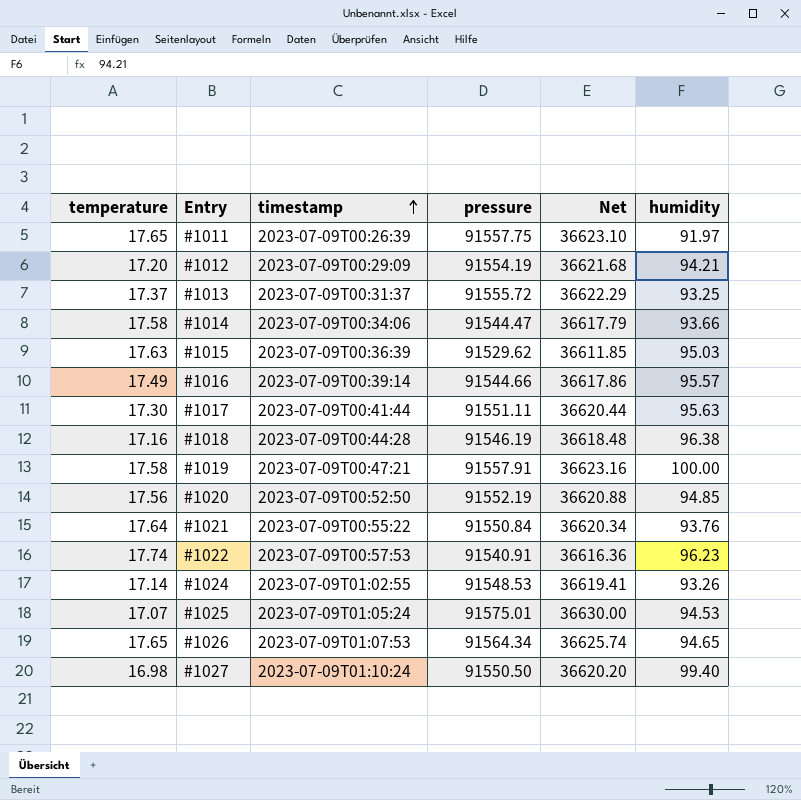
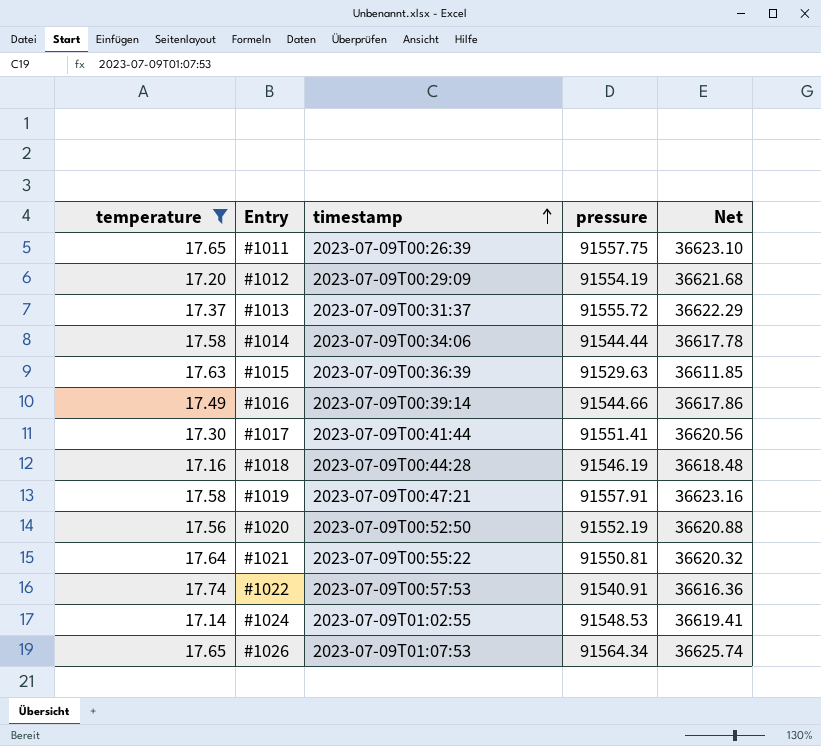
filter: none -> temperature >= 17.14
column humidity | position: 6 -> none
#1014 | pressure: 91544.47 -> 91544.44
#1014 | Net: 36617.79 -> 36617.78
#1015 | pressure: 91529.62 -> 91529.63
#1017 | pressure: 91551.11 -> 91551.41
#1017 | Net: 36620.44 -> 36620.56
#1021 | pressure: 91550.84 -> 91550.81
#1021 | Net: 36620.34 -> 36620.32

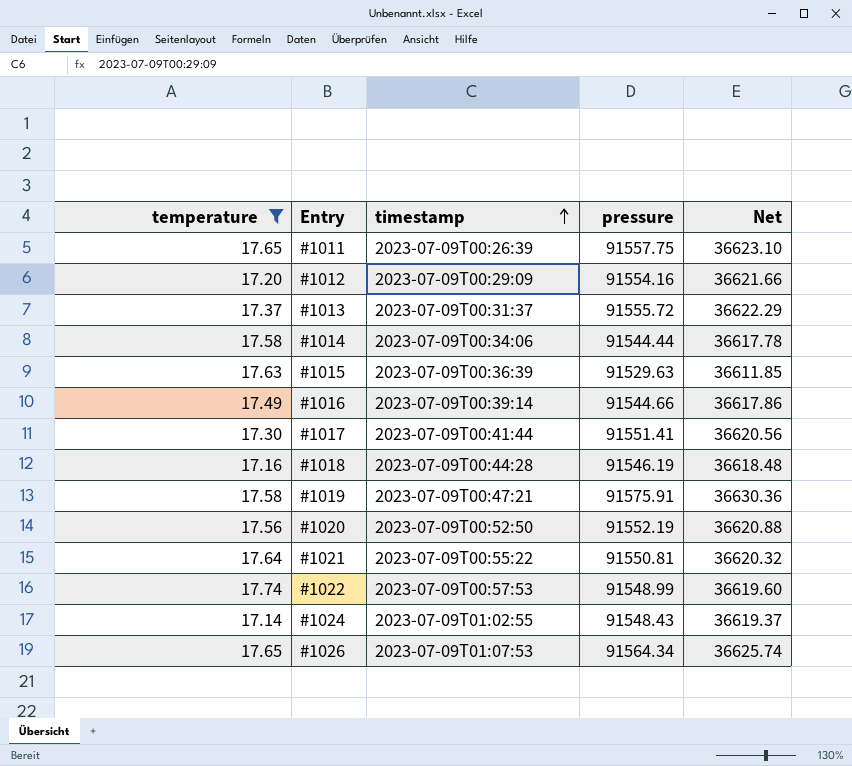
#1012 | pressure: 91554.19 -> 91554.16
#1012 | Net: 36621.68 -> 36621.66
#1019 | pressure: 91557.91 -> 91575.91
#1019 | Net: 36623.16 -> 36630.36
#1022 | pressure: 91540.91 -> 91548.99
#1022 | Net: 36616.36 -> 36619.60
#1024 | pressure: 91548.53 -> 91548.43
#1024 | Net: 36619.41 -> 36619.37

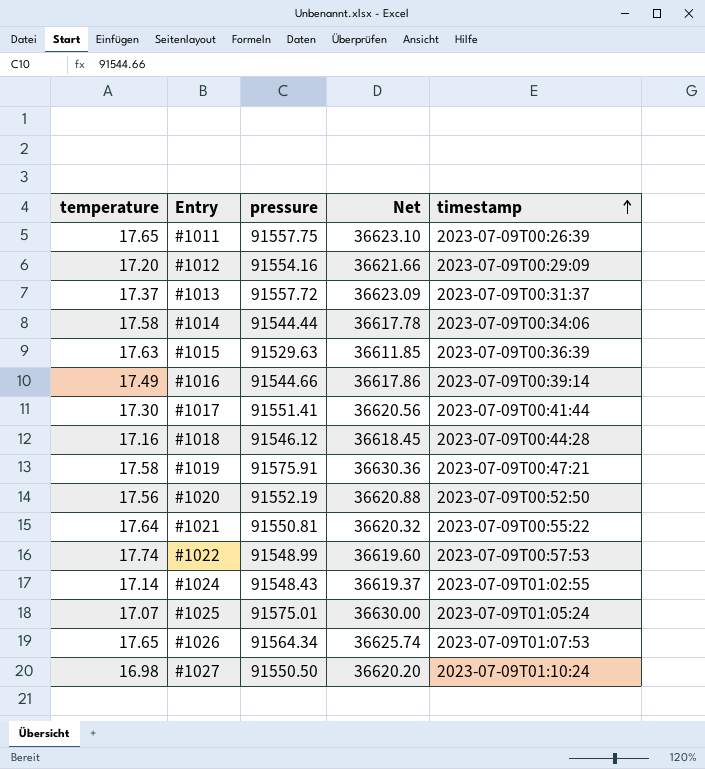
filter: temperature >= 17.14 -> none
column timestamp | position: 3 -> 5
#1013 | pressure: 91555.72 -> 91557.72
#1013 | Net: 36622.29 -> 36623.09
#1018 | pressure: 91546.19 -> 91546.12
#1018 | Net: 36618.48 -> 36618.45

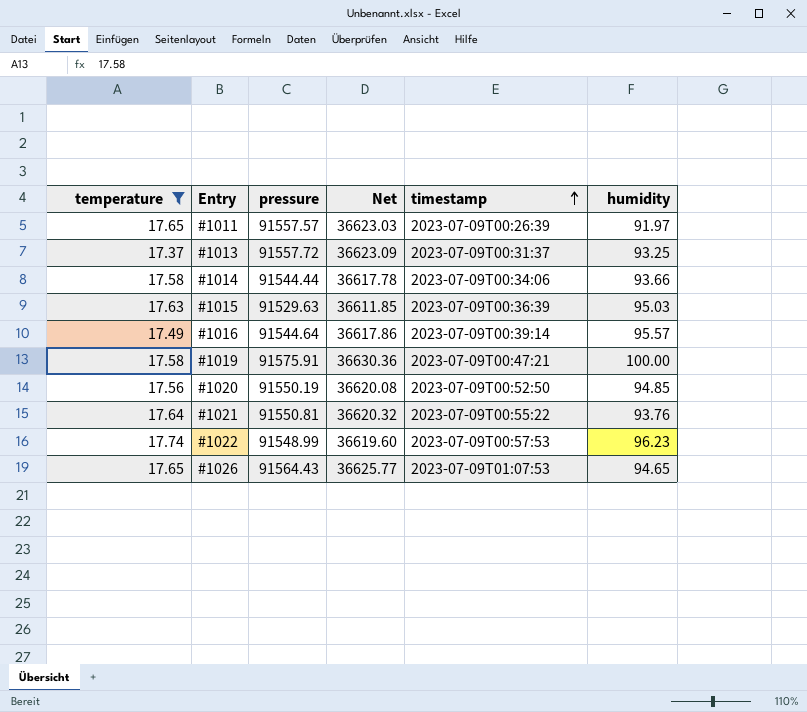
filter: none -> temperature >= 17.37
column humidity | position: none -> 6
#1011 | pressure: 91557.75 -> 91557.57
#1011 | Net: 36623.10 -> 36623.03
#1016 | pressure: 91544.66 -> 91544.64
#1020 | pressure: 91552.19 -> 91550.19
#1020 | Net: 36620.88 -> 36620.08
#1026 | pressure: 91564.34 -> 91564.43
#1026 | Net: 36625.74 -> 36625.77

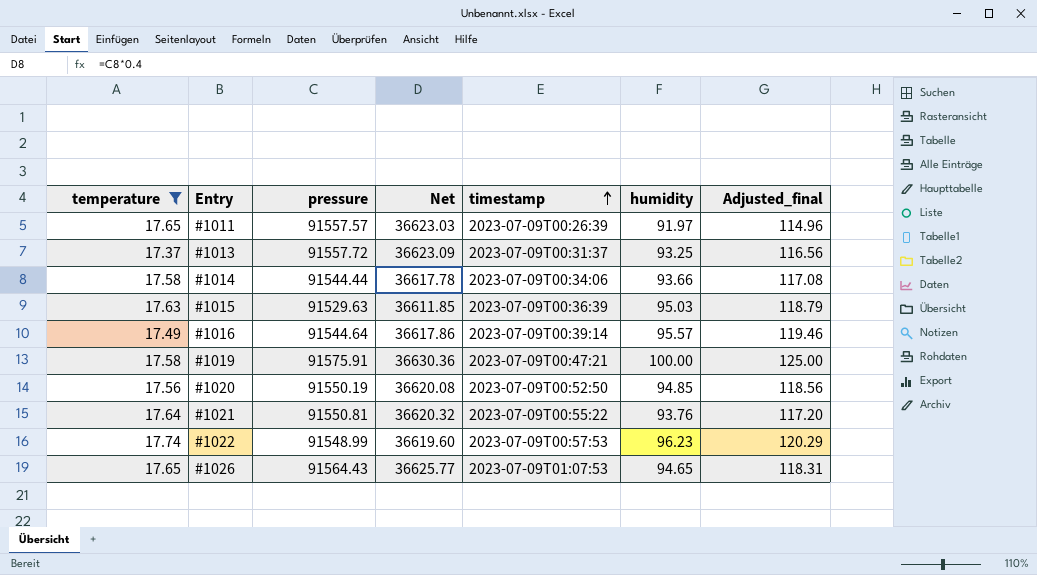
column Adjusted_final | formula: none -> [humidity] * 1.25

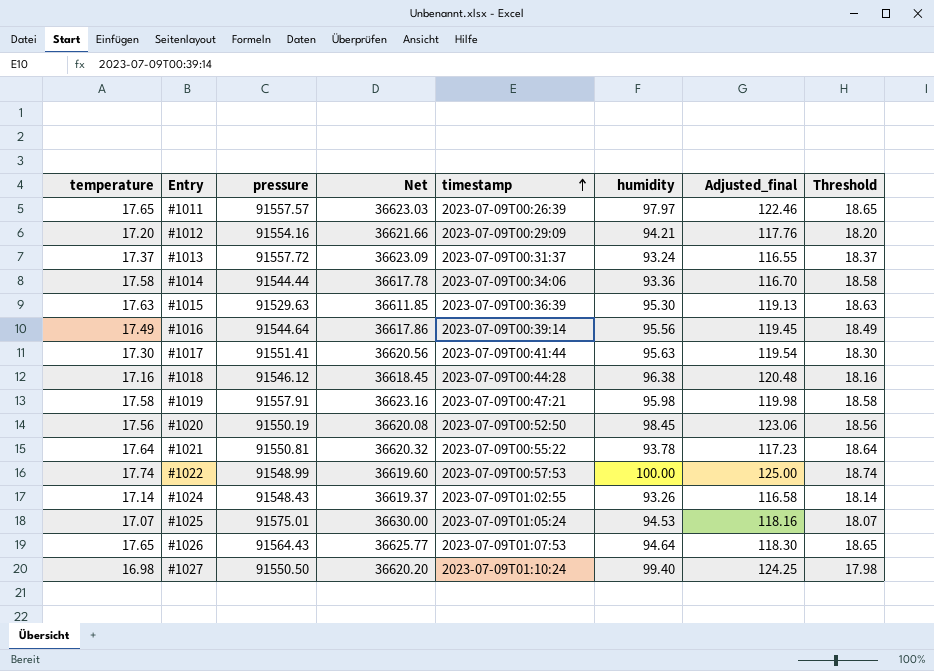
filter: temperature >= 17.37 -> none
column Threshold | formula: none -> [temperature] + 1
#1011 | humidity: 91.97 -> 97.97
#1011 | Adjusted_final: 114.96 -> 122.46
#1013 | humidity: 93.25 -> 93.24
#1013 | Adjusted_final: 116.56 -> 116.55
#1014 | humidity: 93.66 -> 93.36
#1014 | Adjusted_final: 117.08 -> 116.70
#1015 | humidity: 95.03 -> 95.30
#1015 | Adjusted_final: 118.79 -> 119.13
#1016 | humidity: 95.57 -> 95.56
#1016 | Adjusted_final: 119.46 -> 119.45
#1019 | pressure: 91575.91 -> 91557.91
#1019 | Net: 36630.36 -> 36623.16
#1019 | humidity: 100.00 -> 95.98
#1019 | Adjusted_final: 125.00 -> 119.98
#1020 | humidity: 94.85 -> 98.45
#1020 | Adjusted_final: 118.56 -> 123.06
#1021 | humidity: 93.76 -> 93.78
#1021 | Adjusted_final: 117.20 -> 117.23
#1022 | humidity: 96.23 -> 100.00
#1022 | Adjusted_final: 120.29 -> 125.00
#1026 | humidity: 94.65 -> 94.64
#1026 | Adjusted_final: 118.31 -> 118.30

